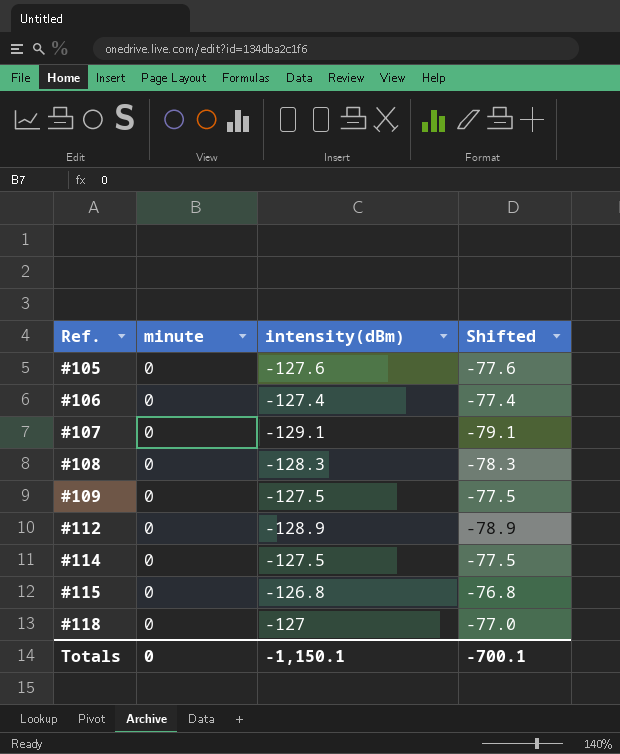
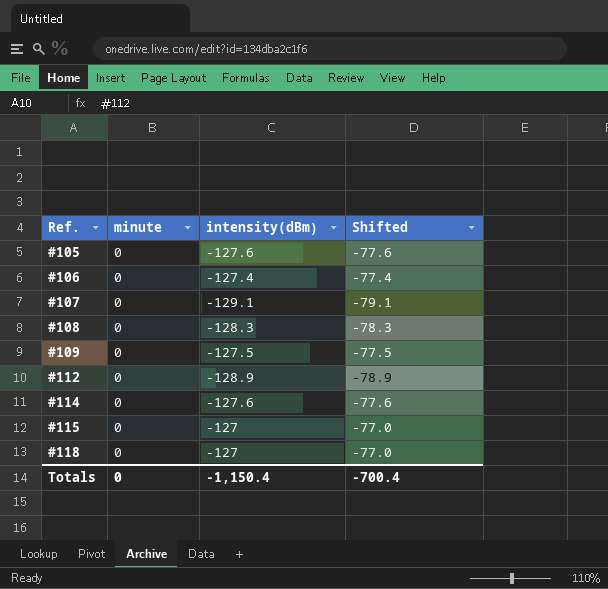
#114 | intensity(dBm): -127.5 -> -127.6
#114 | Shifted: -77.5 -> -77.6
#115 | intensity(dBm): -126.8 -> -127
#115 | Shifted: -76.8 -> -77.0
Totals | intensity(dBm): -1,150.1 -> -1,150.4
Totals | Shifted: -700.1 -> -700.4

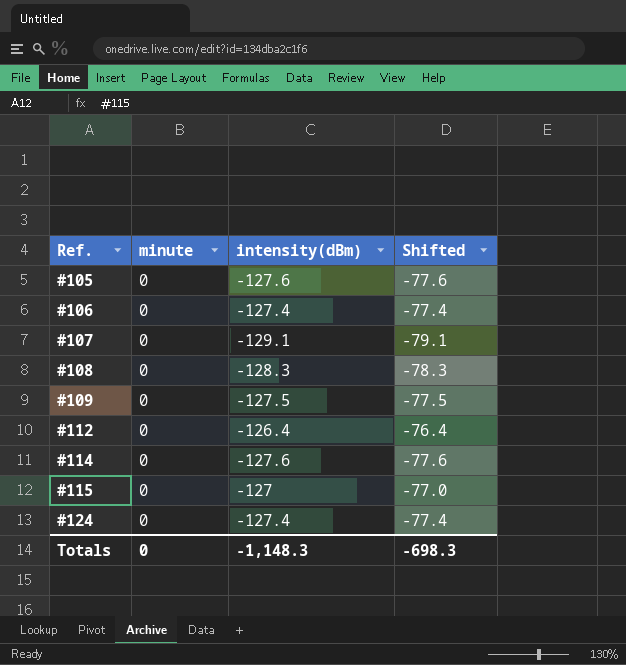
row #118: 0 | -127 | -77.0 -> none
#112 | intensity(dBm): -128.9 -> -126.4
#112 | Shifted: -78.9 -> -76.4
row #124: none -> 0 | -127.4 | -77.4
Totals | intensity(dBm): -1,150.4 -> -1,148.3
Totals | Shifted: -700.4 -> -698.3

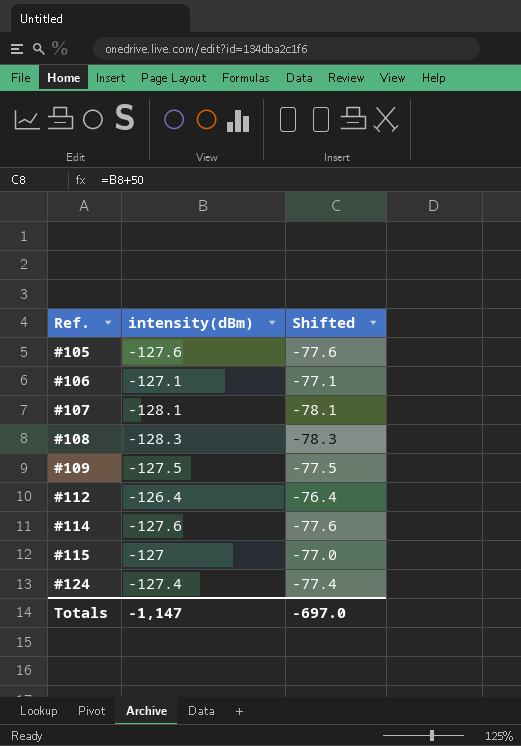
column minute | position: 2 -> none
#106 | intensity(dBm): -127.4 -> -127.1
#106 | Shifted: -77.4 -> -77.1
#107 | intensity(dBm): -129.1 -> -128.1
#107 | Shifted: -79.1 -> -78.1
Totals | intensity(dBm): -1,148.3 -> -1,147
Totals | Shifted: -698.3 -> -697.0

